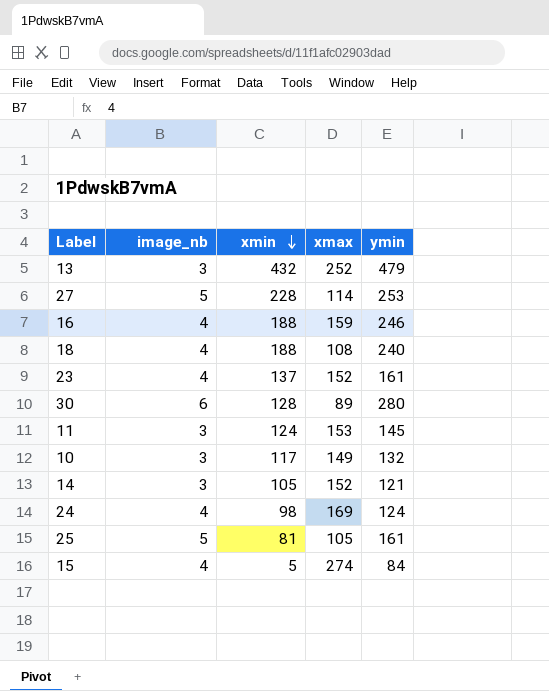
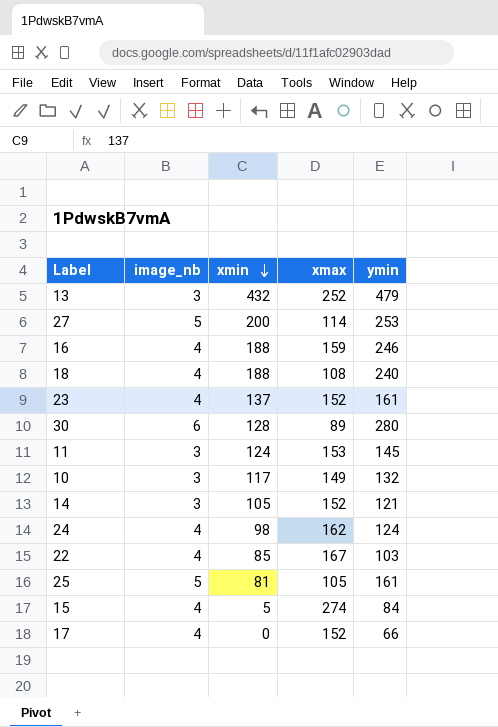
27 | xmin: 228 -> 200
24 | xmax: 169 -> 162
row 22: none -> 4 | 85 | 167 | 103
row 17: none -> 4 | 0 | 152 | 66

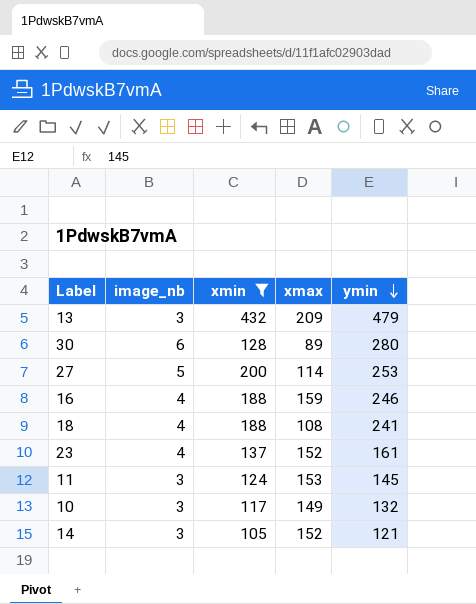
filter: none -> xmin >= 105
row order: xmin descending -> ymin descending
13 | xmax: 252 -> 209
18 | ymin: 240 -> 241

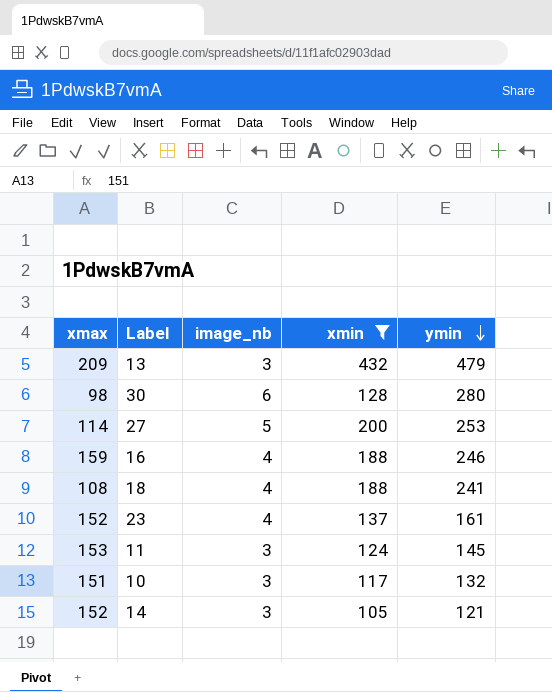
column xmax | position: 4 -> 1
30 | xmax: 89 -> 98
10 | xmax: 149 -> 151

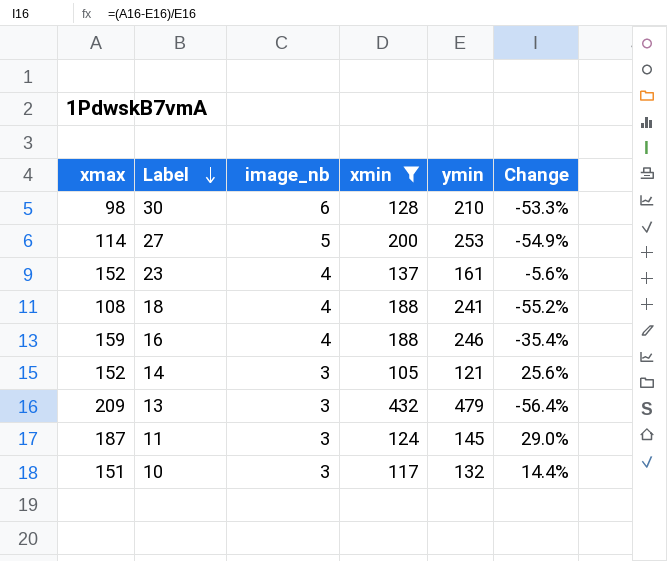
row order: ymin descending -> Label descending
column Change | formula: none -> ([xmax] - [ymin]) / [ymin]
30 | ymin: 280 -> 210
11 | xmax: 153 -> 187

